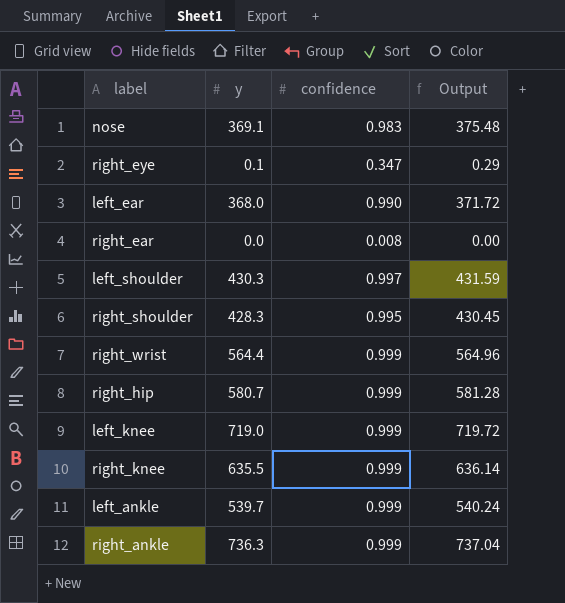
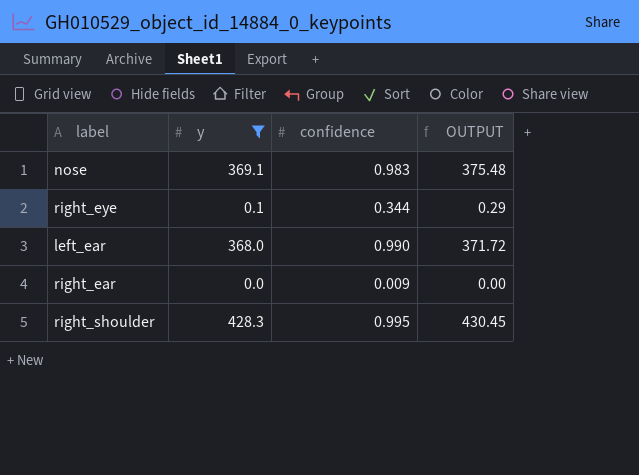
filter: none -> y <= 428.3
column name: Output -> OUTPUT
right_eye | confidence: 0.347 -> 0.344
right_ear | confidence: 0.008 -> 0.009

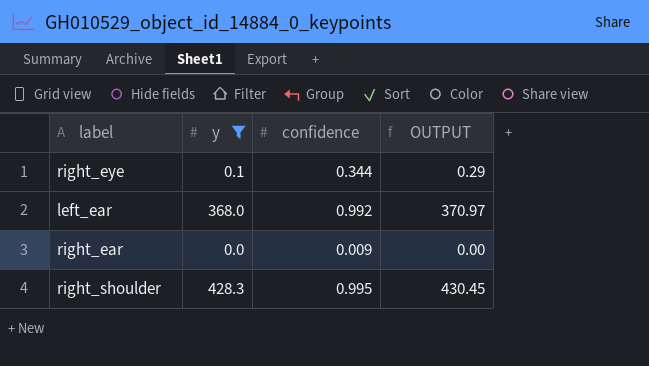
row nose: 369.1 | 0.983 | 375.48 -> none
left_ear | confidence: 0.990 -> 0.992
left_ear | OUTPUT: 371.72 -> 370.97

